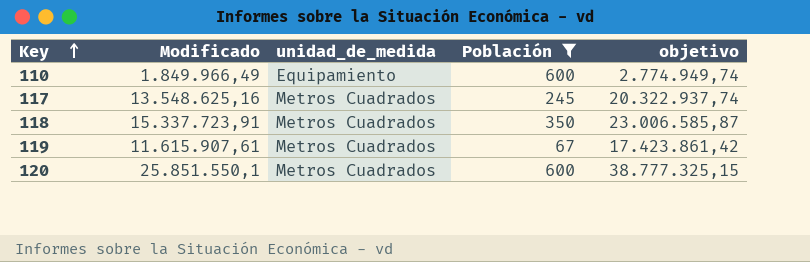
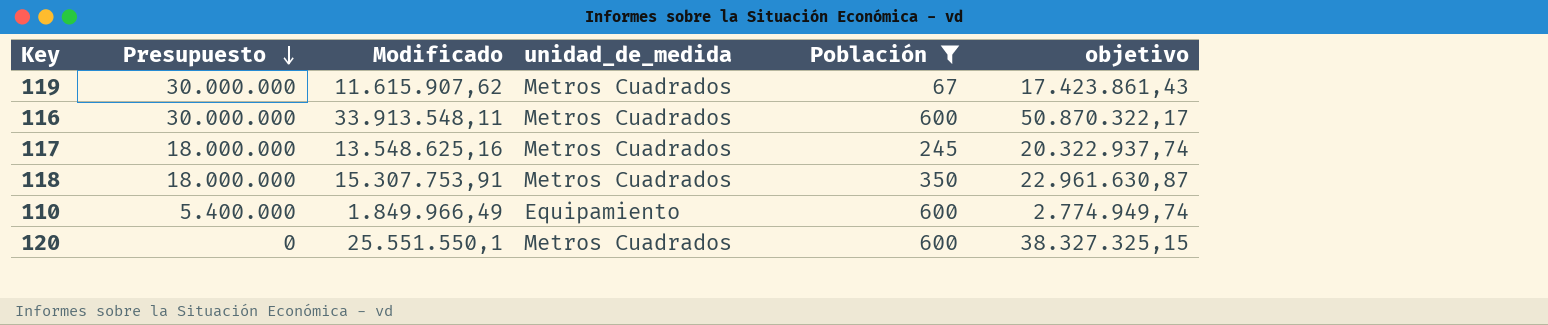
row order: Key ascending -> Presupuesto descending
column Presupuesto | position: none -> 2
119 | Modificado: 11.615.907,61 -> 11.615.907,62
119 | objetivo: 17.423.861,42 -> 17.423.861,43
row 116: none -> 30.000.000 | 33.913.548,11 | Metros Cuadrados | 600 | 50.870.322,17
118 | Modificado: 15.337.723,91 -> 15.307.753,91
118 | objetivo: 23.006.585,87 -> 22.961.630,87
120 | Modificado: 25.851.550,1 -> 25.551.550,1
120 | objetivo: 38.777.325,15 -> 38.327.325,15

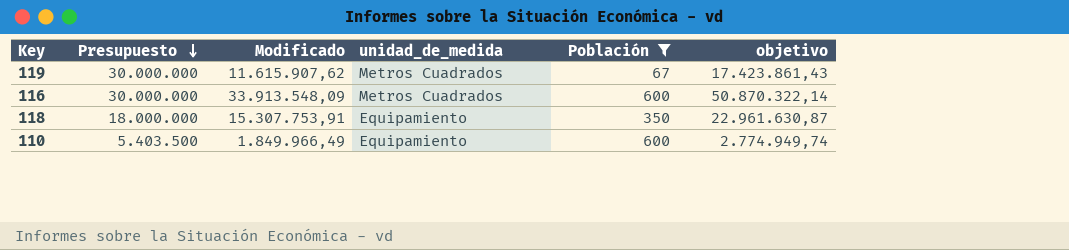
row 117: 18.000.000 | 13.548.625,16 | Metros Cuadrados | 245 | 20.322.937,74 -> none
row 120: 0 | 25.551.550,1 | Metros Cuadrados | 600 | 38.327.325,15 -> none
116 | Modificado: 33.913.548,11 -> 33.913.548,09
116 | objetivo: 50.870.322,17 -> 50.870.322,14
118 | unidad_de_medida: Metros Cuadrados -> Equipamiento
110 | Presupuesto: 5.400.000 -> 5.403.500

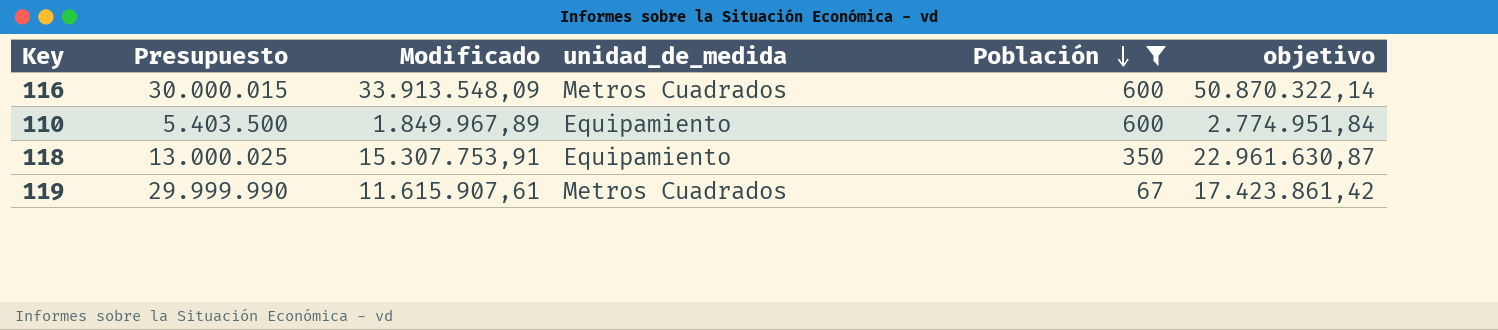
row order: Presupuesto descending -> Población descending
116 | Presupuesto: 30.000.000 -> 30.000.015
110 | Modificado: 1.849.966,49 -> 1.849.967,89
110 | objetivo: 2.774.949,74 -> 2.774.951,84
118 | Presupuesto: 18.000.000 -> 13.000.025
119 | Presupuesto: 30.000.000 -> 29.999.990
119 | Modificado: 11.615.907,62 -> 11.615.907,61
119 | objetivo: 17.423.861,43 -> 17.423.861,42

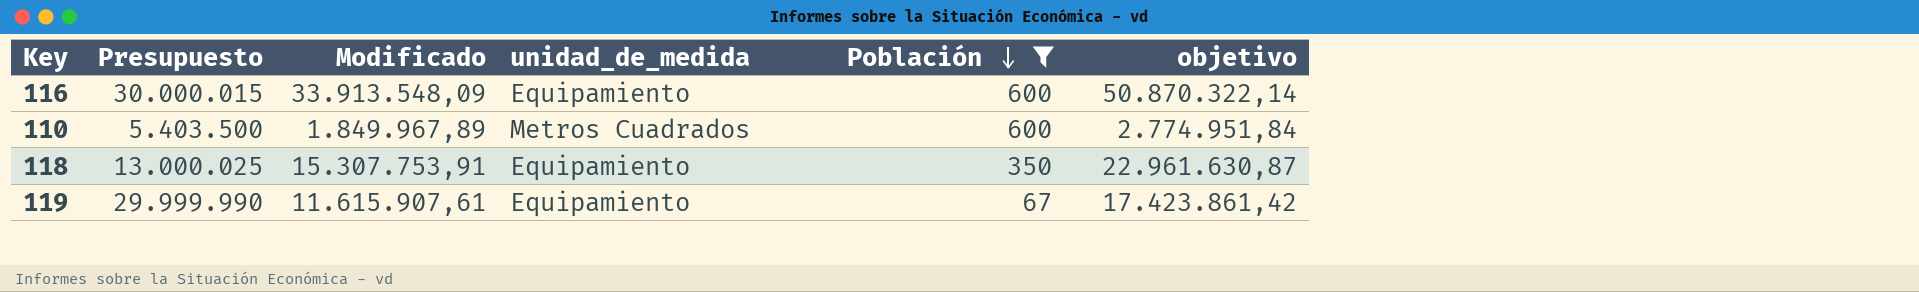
116 | unidad_de_medida: Metros Cuadrados -> Equipamiento
110 | unidad_de_medida: Equipamiento -> Metros Cuadrados
119 | unidad_de_medida: Metros Cuadrados -> Equipamiento

